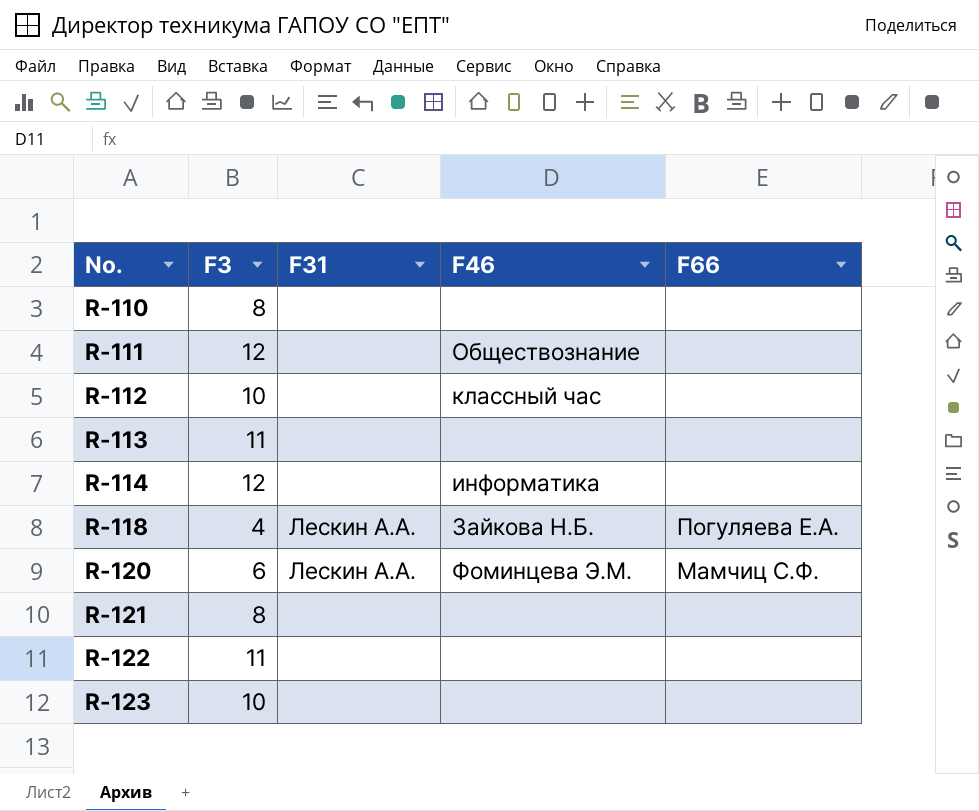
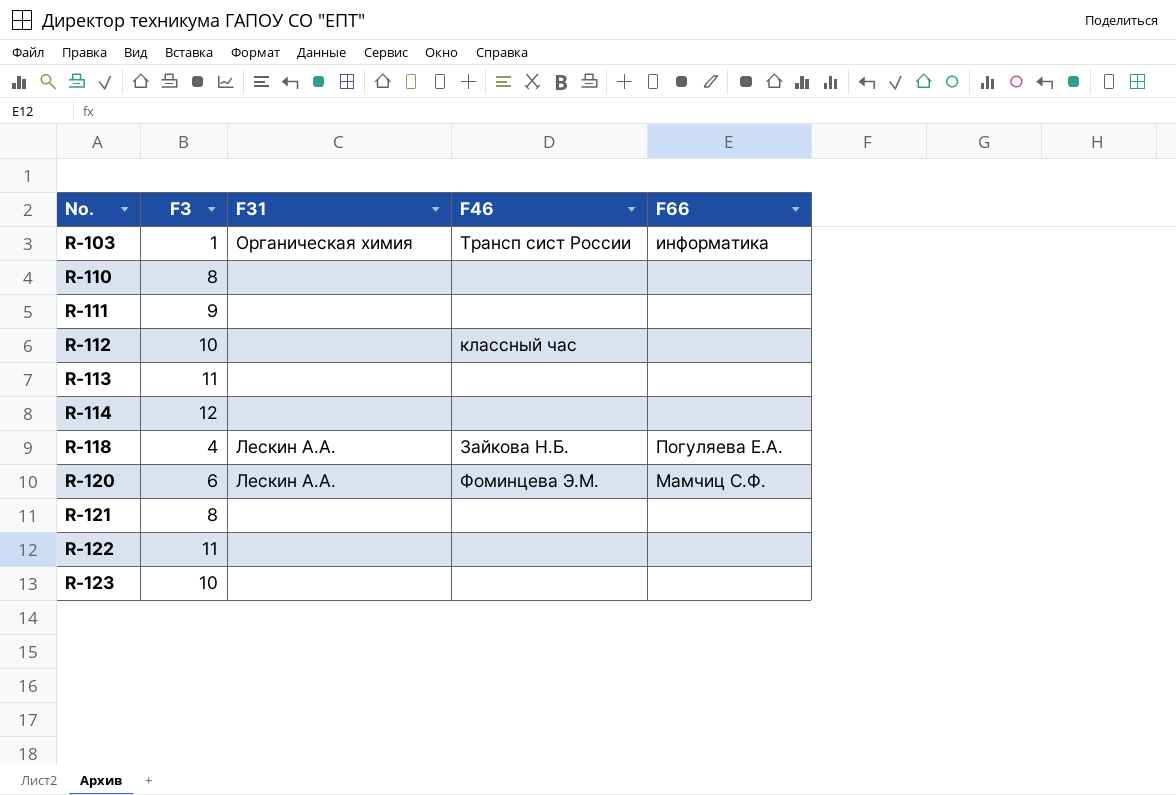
row R-103: none -> 1 | Органическая химия | Трансп сист России | информатика
R-111 | F3: 12 -> 9
R-111 | F46: Обществознание -> none
R-114 | F46: информатика -> none

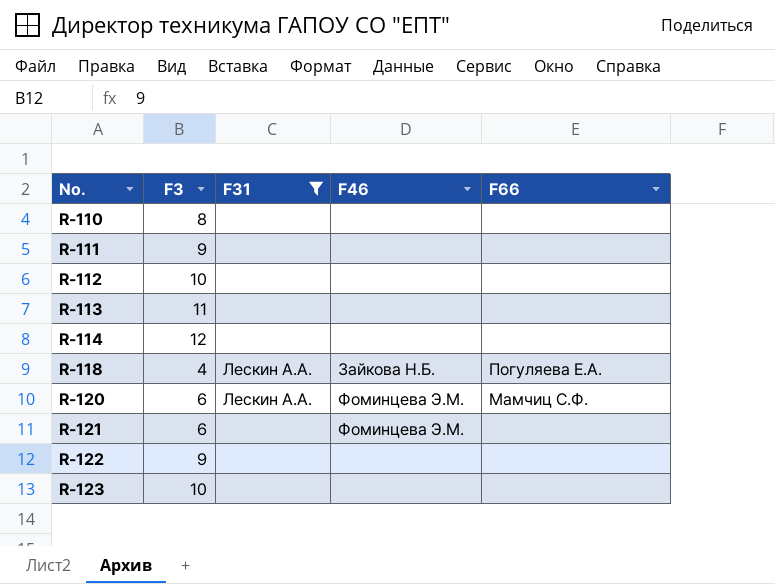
filter: none -> F31 != Органическая химия
R-112 | F46: классный час -> none
R-121 | F3: 8 -> 6
R-121 | F46: none -> Фоминцева Э.М.
R-122 | F3: 11 -> 9

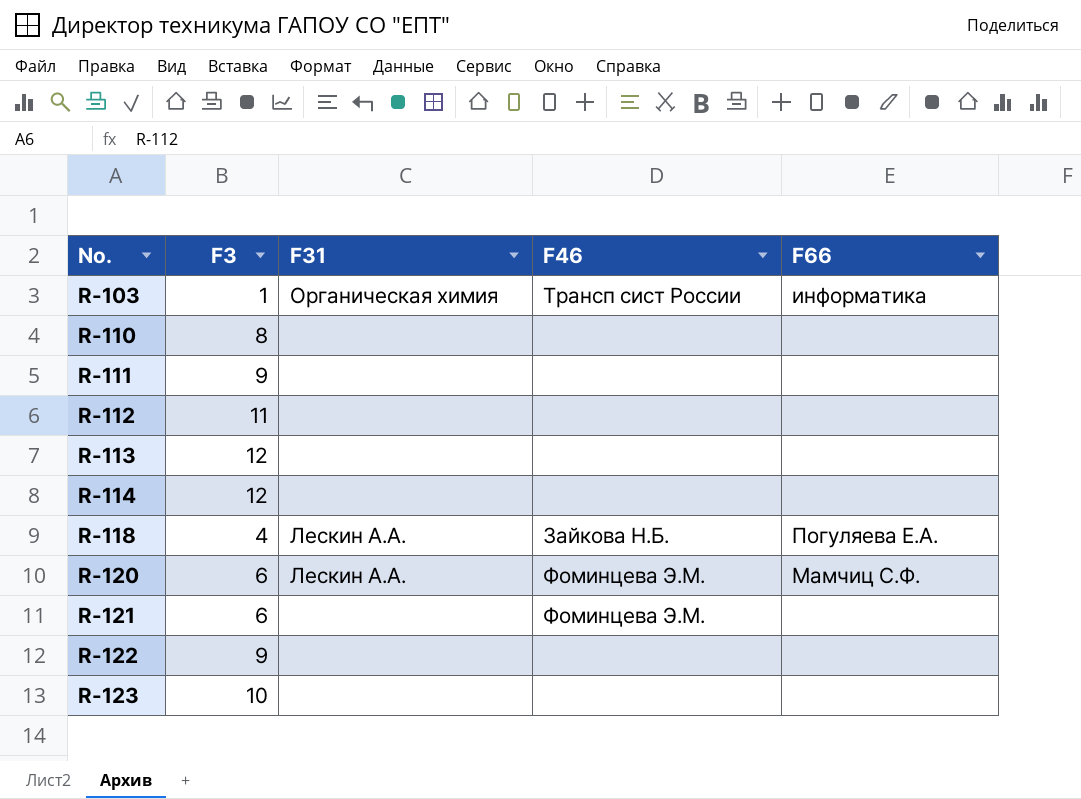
filter: F31 != Органическая химия -> none
R-112 | F3: 10 -> 11
R-113 | F3: 11 -> 12

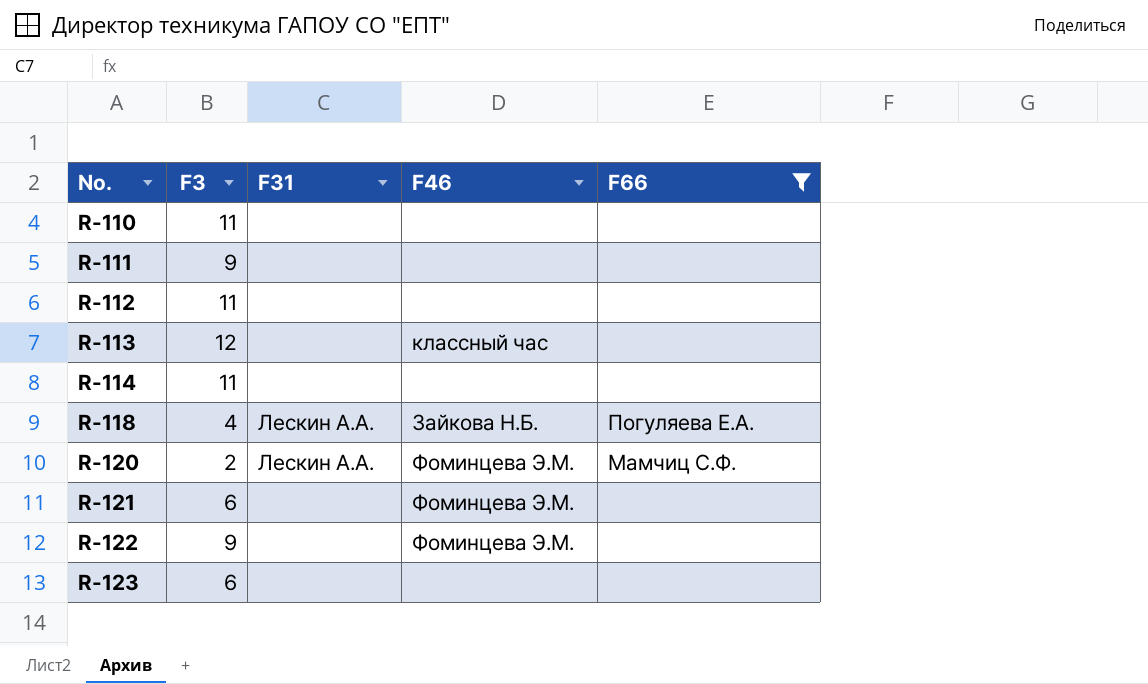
filter: none -> F66 != информатика
R-110 | F3: 8 -> 11
R-113 | F46: none -> классный час
R-114 | F3: 12 -> 11
R-120 | F3: 6 -> 2
R-122 | F46: none -> Фоминцева Э.М.
R-123 | F3: 10 -> 6

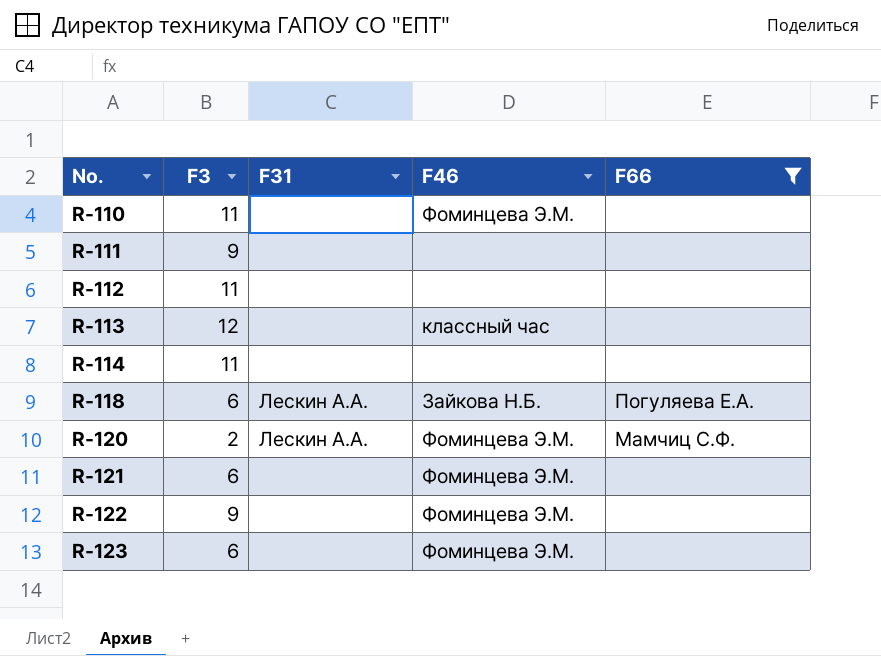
R-110 | F46: none -> Фоминцева Э.М.
R-118 | F3: 4 -> 6
R-123 | F46: none -> Фоминцева Э.М.

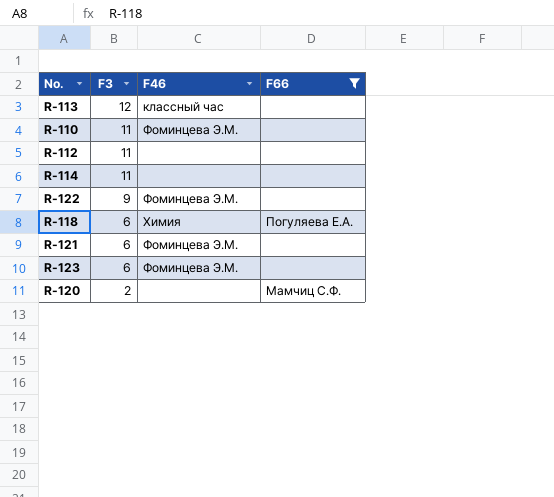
row order: No. ascending -> F3 descending
column F31 | position: 3 -> none
row R-111: 9 | none | none | none -> none
R-118 | F46: Зайкова Н.Б. -> Химия
R-120 | F46: Фоминцева Э.М. -> none

